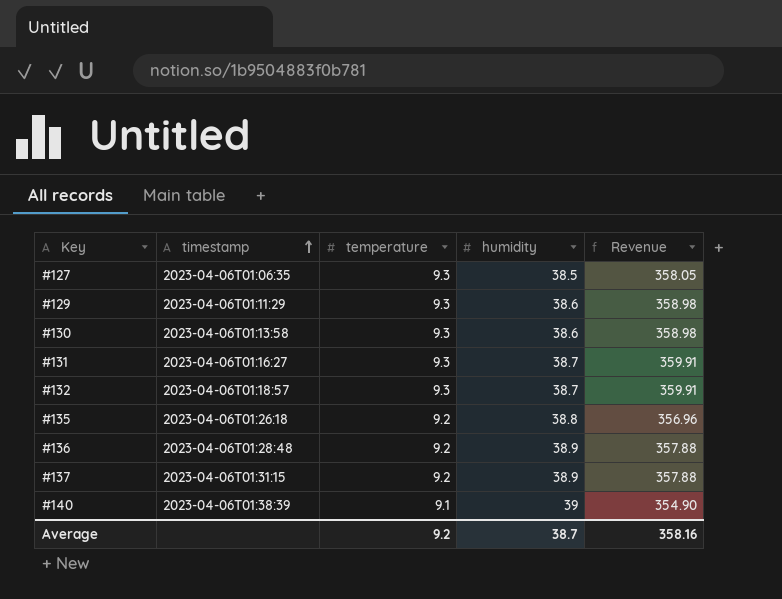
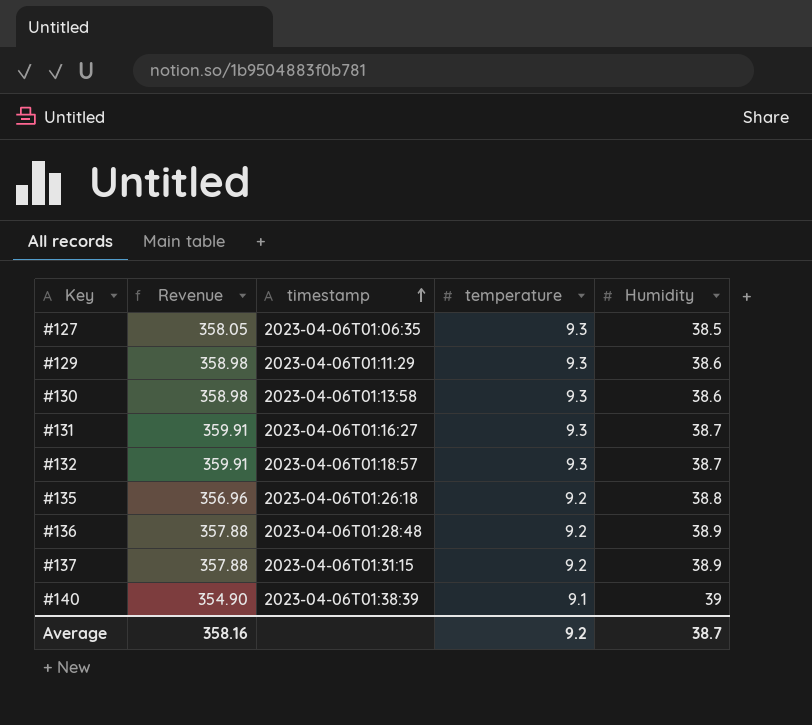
column Revenue | position: 5 -> 2
column name: humidity -> Humidity

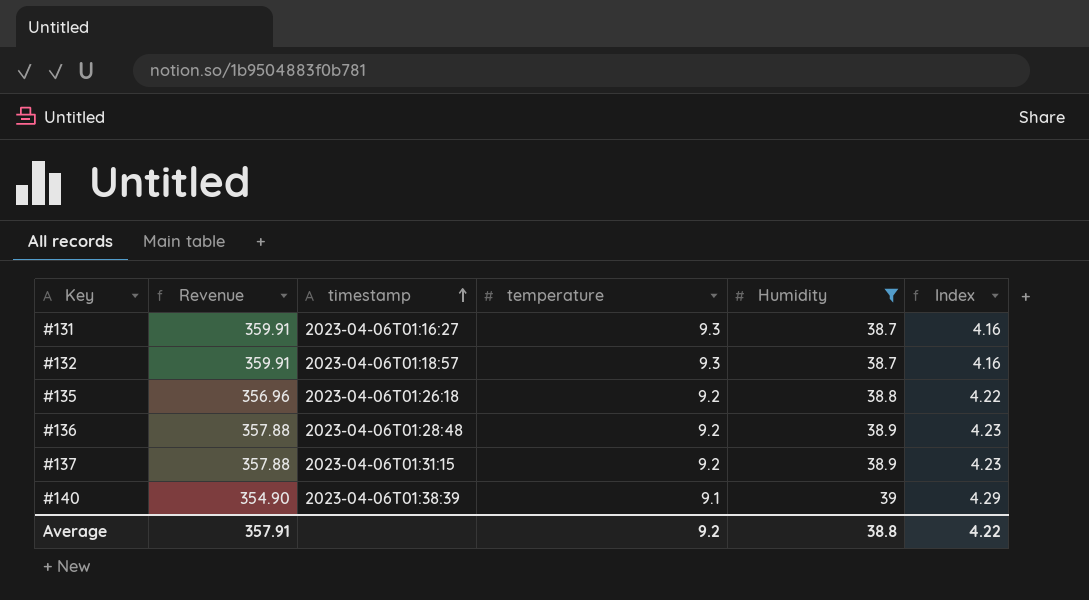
filter: none -> Humidity >= 38.7
column Index | formula: none -> [Humidity] / [temperature]
Average | Revenue: 358.16 -> 357.91
Average | Humidity: 38.7 -> 38.8

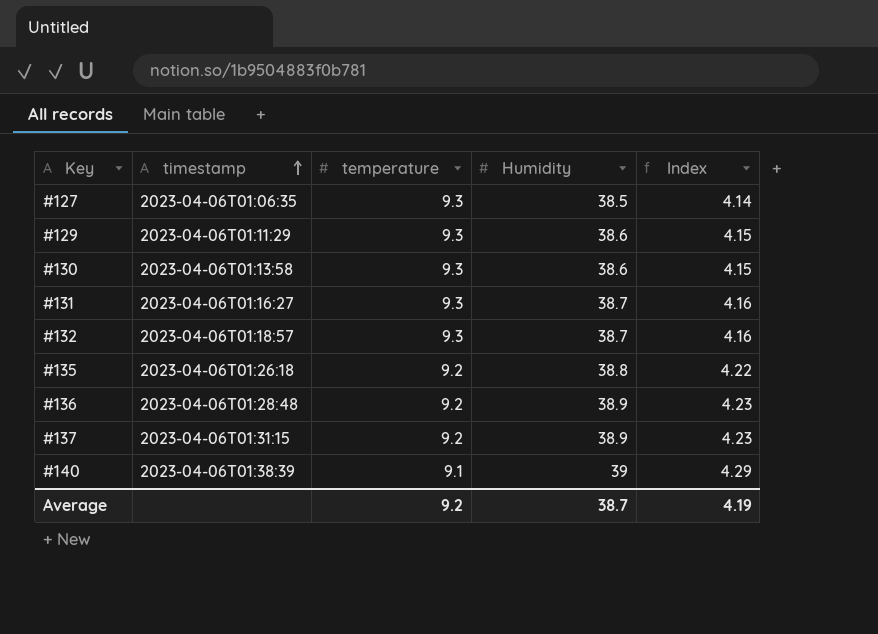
filter: Humidity >= 38.7 -> none
column Revenue | formula: [temperature] * [Humidity] -> none
Average | Humidity: 38.8 -> 38.7
Average | Index: 4.22 -> 4.19

